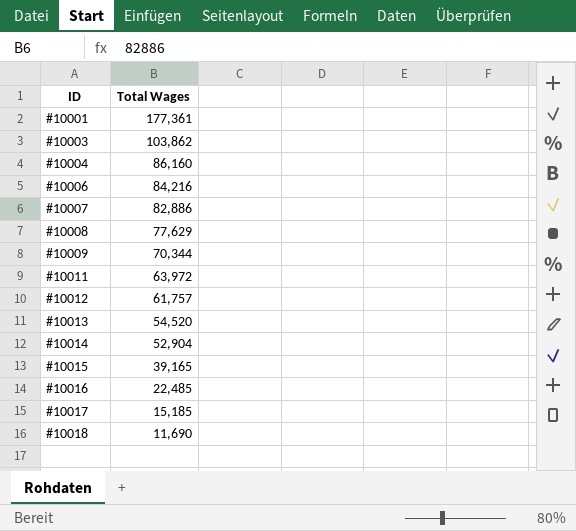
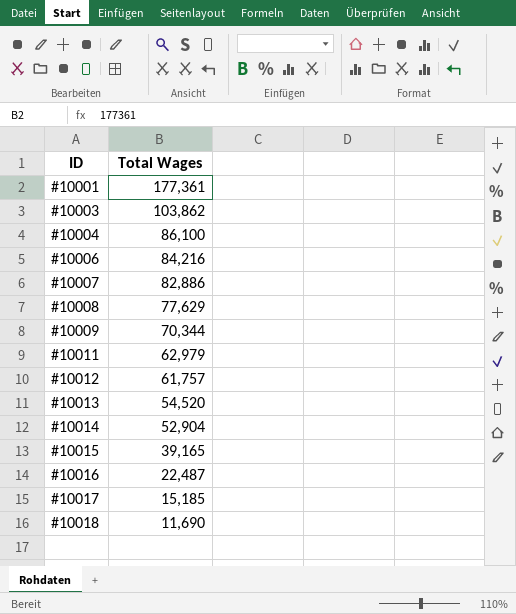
#10004 | Total Wages: 86,160 -> 86,100
#10011 | Total Wages: 63,972 -> 62,979
#10016 | Total Wages: 22,485 -> 22,487

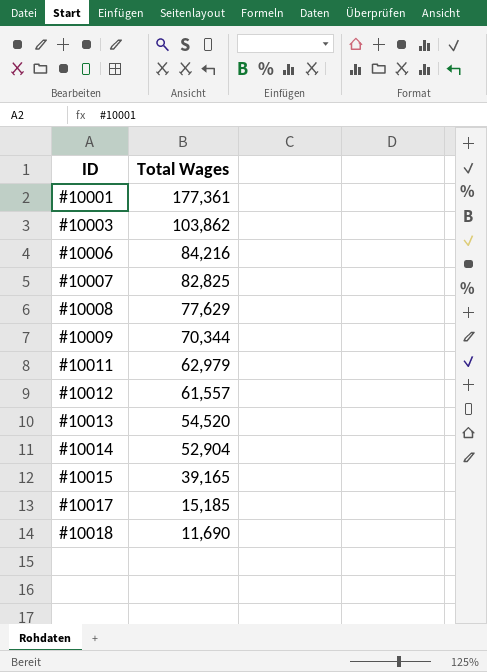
row #10004: 86,100 -> none
row #10016: 22,487 -> none
#10007 | Total Wages: 82,886 -> 82,825
#10012 | Total Wages: 61,757 -> 61,557

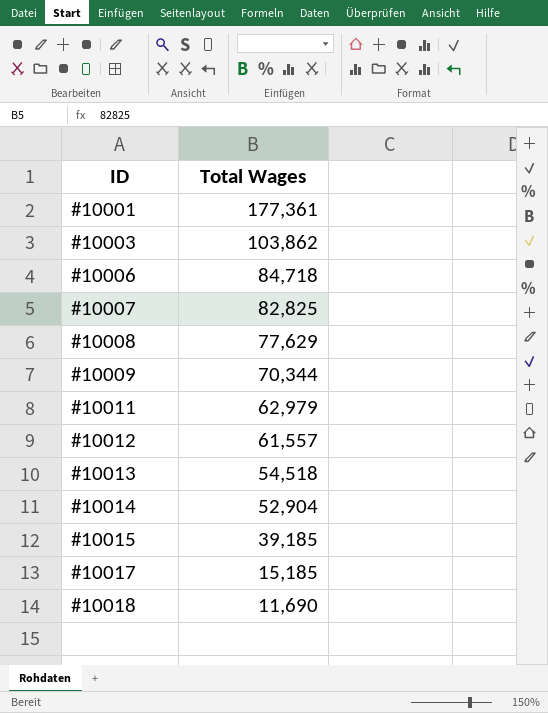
#10006 | Total Wages: 84,216 -> 84,718
#10013 | Total Wages: 54,520 -> 54,518
#10015 | Total Wages: 39,165 -> 39,185

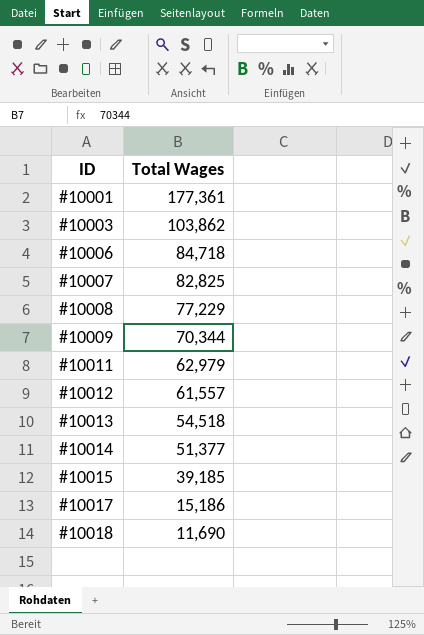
#10008 | Total Wages: 77,629 -> 77,229
#10014 | Total Wages: 52,904 -> 51,377
#10017 | Total Wages: 15,185 -> 15,186

